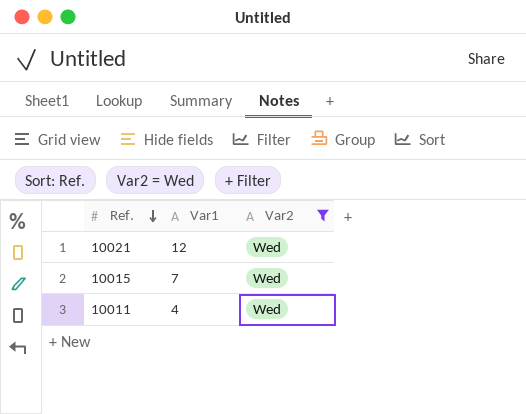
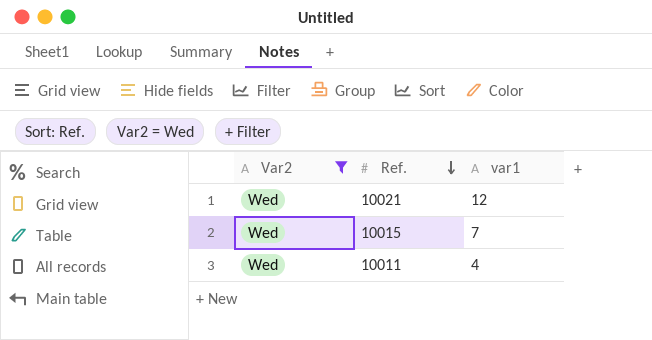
column Var2 | position: 3 -> 1
column name: Var1 -> var1

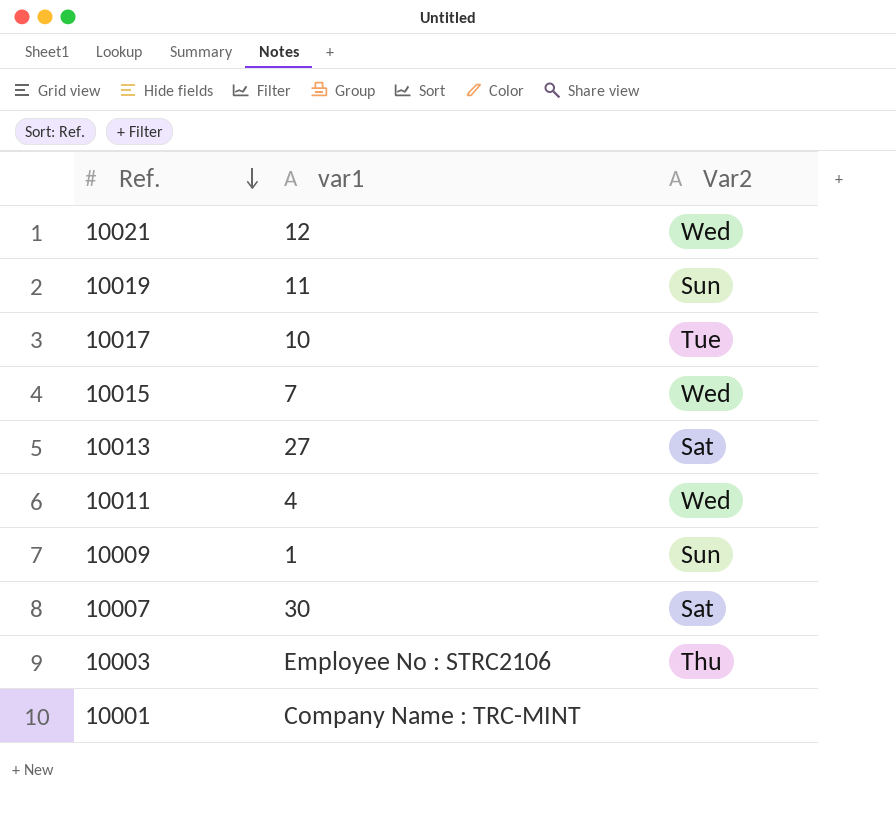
filter: Var2 = Wed -> none
column Var2 | position: 1 -> 3

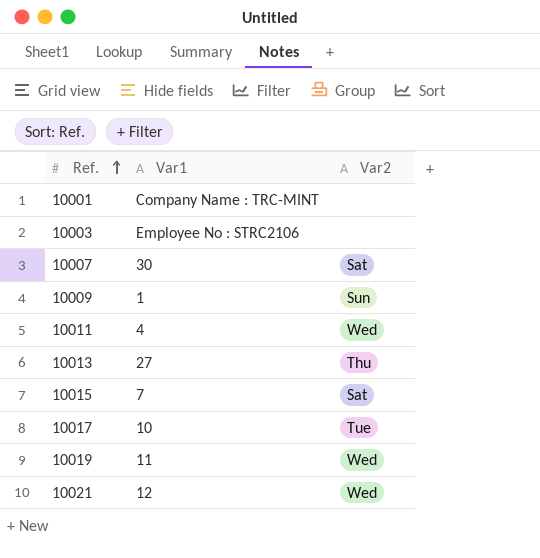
row order: Ref. descending -> Ref. ascending
column name: var1 -> Var1
10003 | Var2: Thu -> none
10013 | Var2: Sat -> Thu
10015 | Var2: Wed -> Sat
10019 | Var2: Sun -> Wed

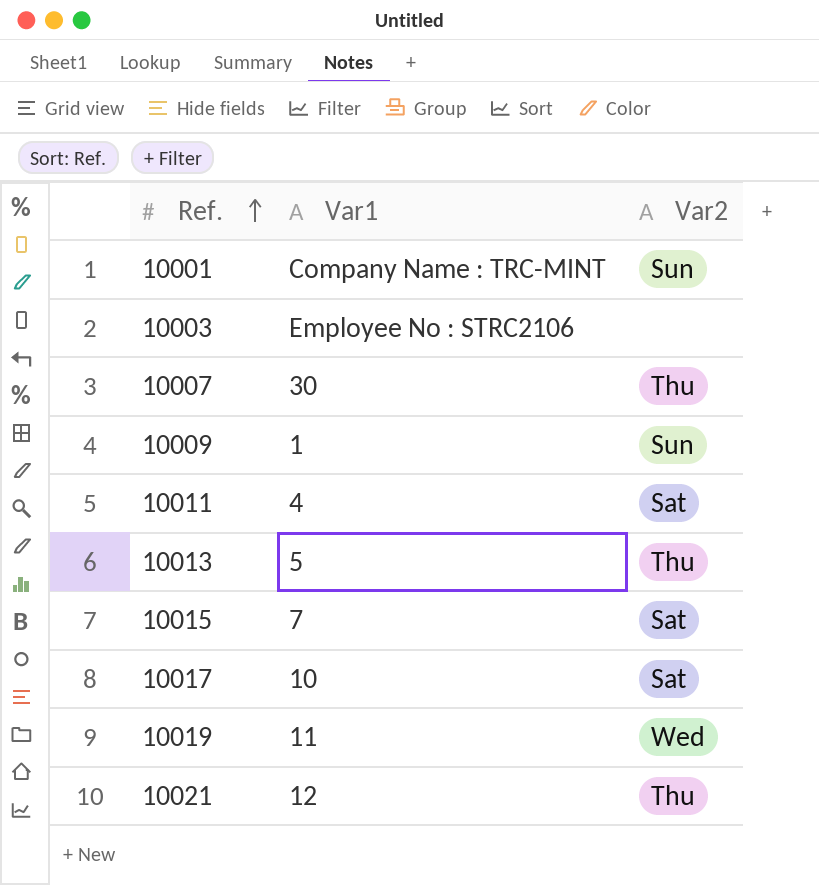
10001 | Var2: none -> Sun
10007 | Var2: Sat -> Thu
10011 | Var2: Wed -> Sat
10013 | Var1: 27 -> 5
10017 | Var2: Tue -> Sat
10021 | Var2: Wed -> Thu

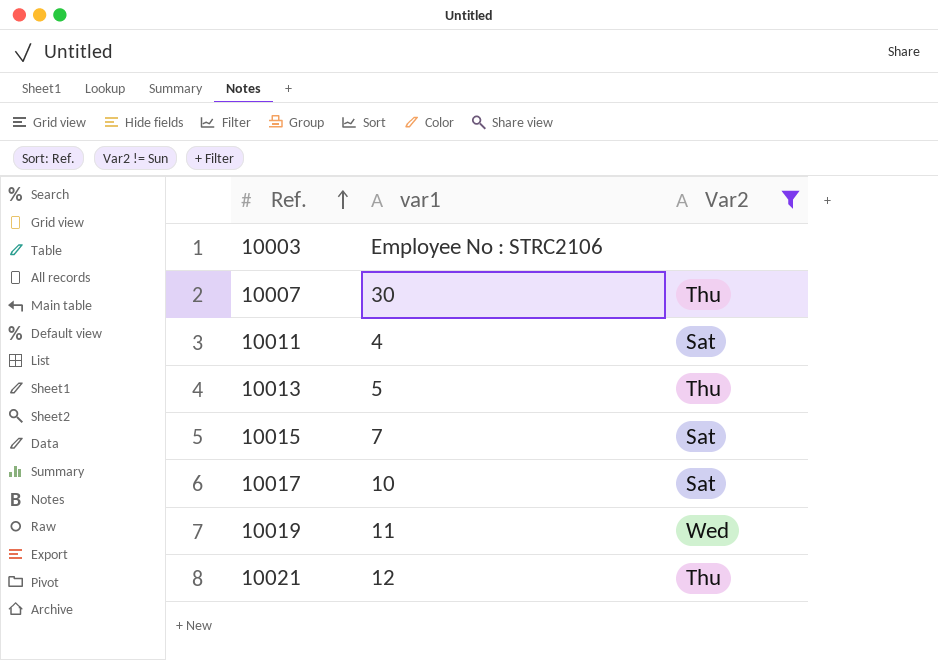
filter: none -> Var2 != Sun
column name: Var1 -> var1

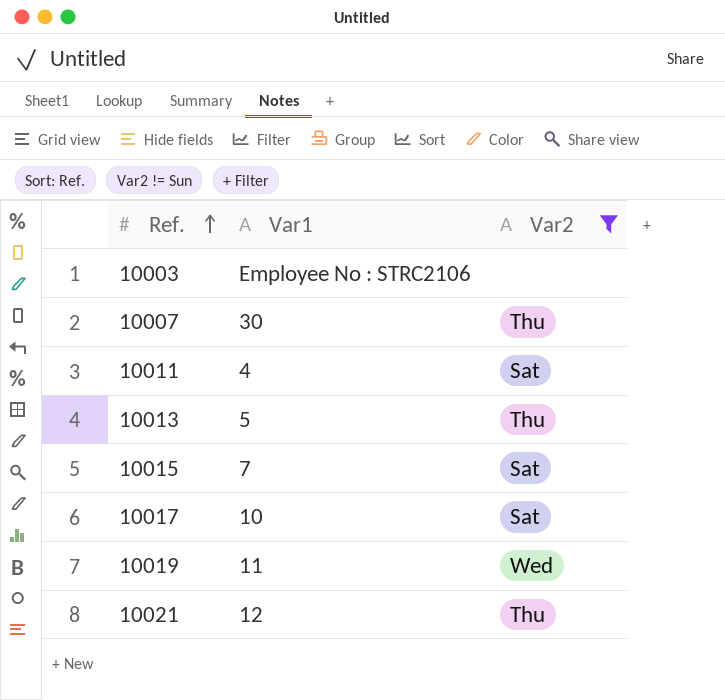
column name: var1 -> Var1

